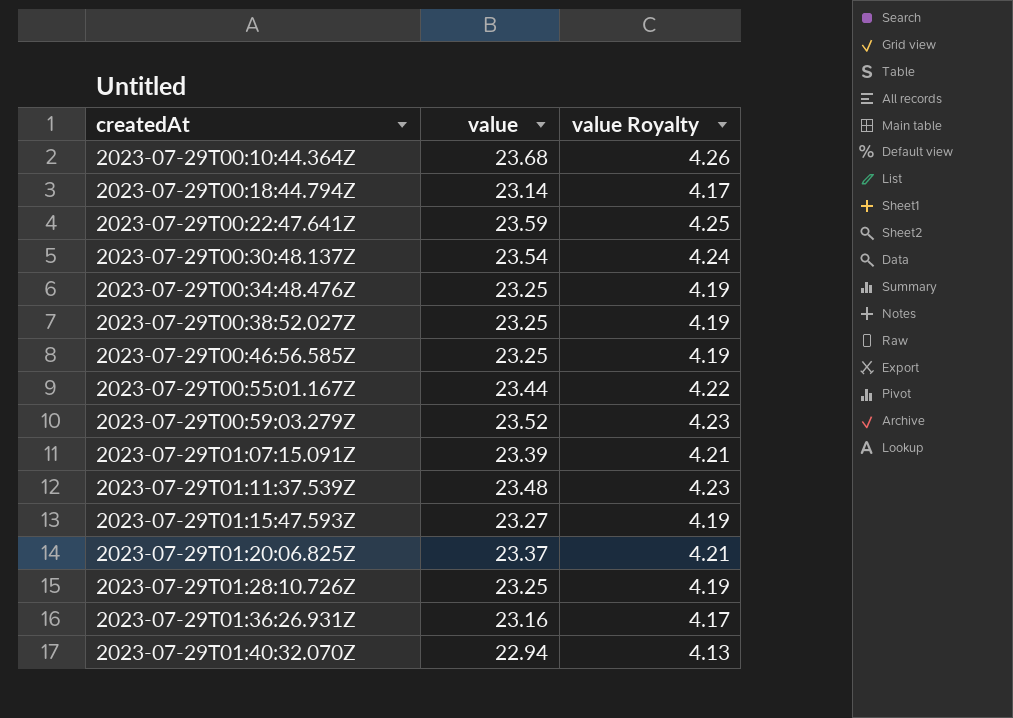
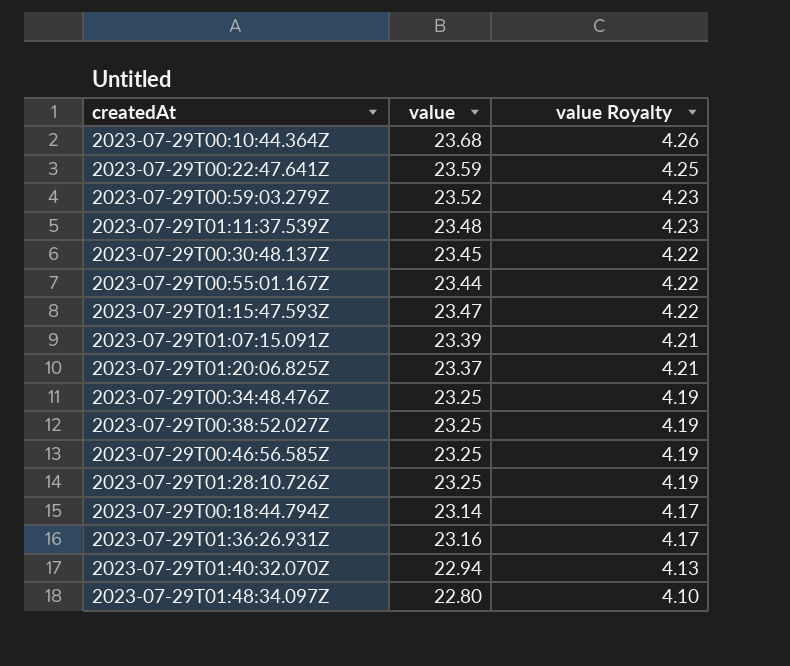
row order: createdAt ascending -> value Royalty descending
2023-07-29T00:30:48.137Z | value: 23.54 -> 23.45
2023-07-29T00:30:48.137Z | value Royalty: 4.24 -> 4.22
2023-07-29T01:15:47.593Z | value: 23.27 -> 23.47
2023-07-29T01:15:47.593Z | value Royalty: 4.19 -> 4.22
row 2023-07-29T01:48:34.097Z: none -> 22.80 | 4.10

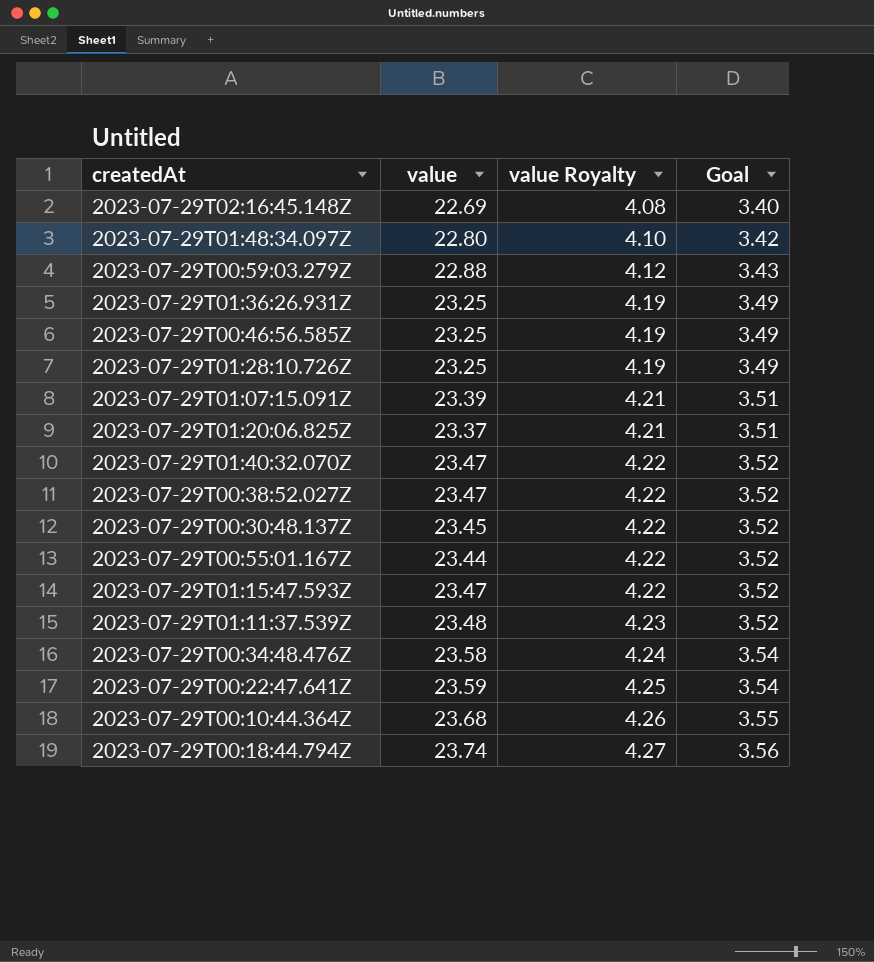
row order: value Royalty descending -> value Royalty ascending
column Goal | formula: none -> [value] * 0.15
row 2023-07-29T02:16:45.148Z: none -> 22.69 | 4.08 | 3.40
2023-07-29T00:59:03.279Z | value: 23.52 -> 22.88
2023-07-29T00:59:03.279Z | value Royalty: 4.23 -> 4.12
2023-07-29T01:36:26.931Z | value: 23.16 -> 23.25
2023-07-29T01:36:26.931Z | value Royalty: 4.17 -> 4.19
2023-07-29T01:40:32.070Z | value: 22.94 -> 23.47
2023-07-29T01:40:32.070Z | value Royalty: 4.13 -> 4.22
2023-07-29T00:38:52.027Z | value: 23.25 -> 23.47
2023-07-29T00:38:52.027Z | value Royalty: 4.19 -> 4.22
2023-07-29T00:34:48.476Z | value: 23.25 -> 23.58
2023-07-29T00:34:48.476Z | value Royalty: 4.19 -> 4.24
2023-07-29T00:18:44.794Z | value: 23.14 -> 23.74
2023-07-29T00:18:44.794Z | value Royalty: 4.17 -> 4.27

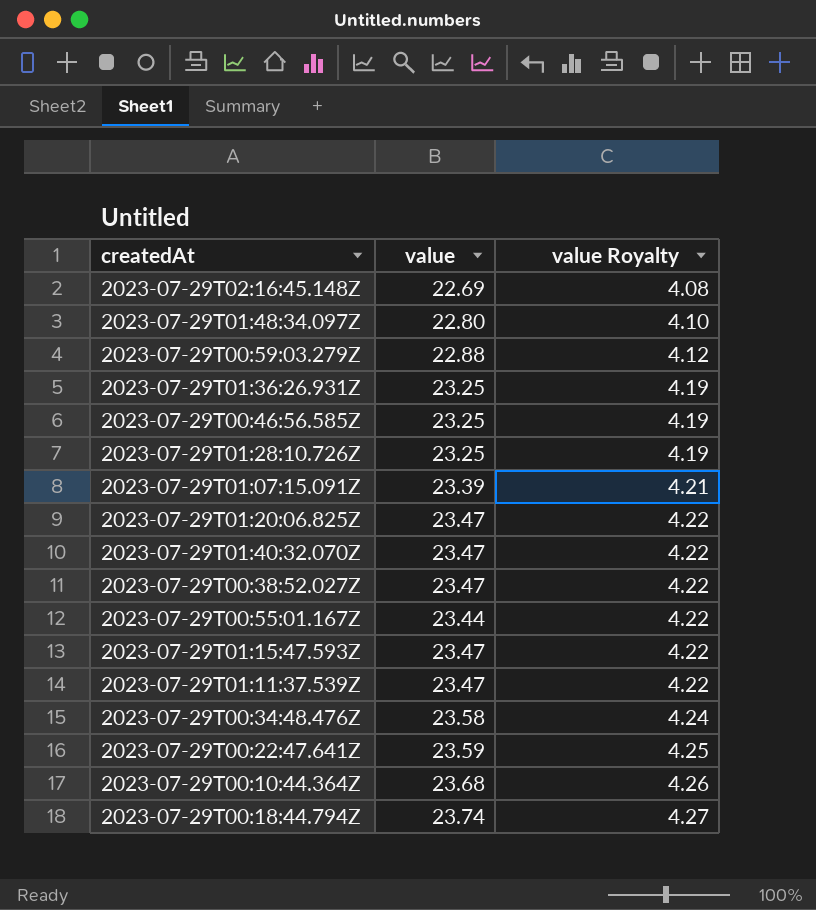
column Goal | formula: [value] * 0.15 -> none
row 2023-07-29T00:30:48.137Z: 23.45 | 4.22 | 3.52 -> none
2023-07-29T01:20:06.825Z | value: 23.37 -> 23.47
2023-07-29T01:20:06.825Z | value Royalty: 4.21 -> 4.22
2023-07-29T01:11:37.539Z | value: 23.48 -> 23.47
2023-07-29T01:11:37.539Z | value Royalty: 4.23 -> 4.22

